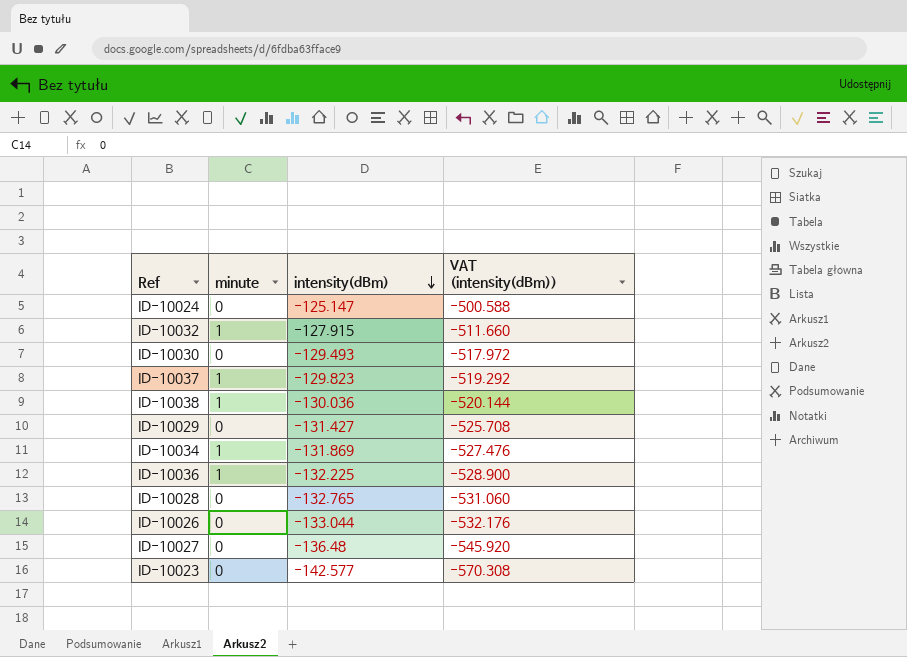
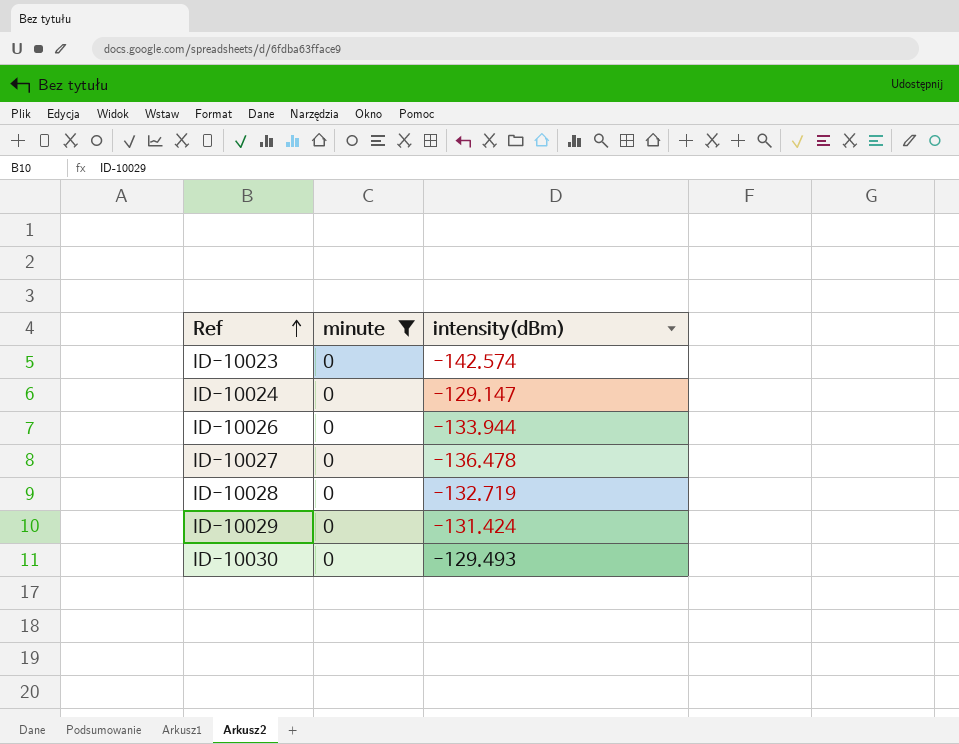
filter: none -> minute = 0
row order: intensity(dBm) descending -> Ref ascending
column VAT (intensity(dBm)) | formula: [intensity(dBm)] * 4 -> none
ID-10023 | intensity(dBm): -142.577 -> -142.574
ID-10024 | intensity(dBm): -125.147 -> -129.147
ID-10026 | intensity(dBm): -133.044 -> -133.944
ID-10027 | intensity(dBm): -136.48 -> -136.478
ID-10028 | intensity(dBm): -132.765 -> -132.719
ID-10029 | intensity(dBm): -131.427 -> -131.424

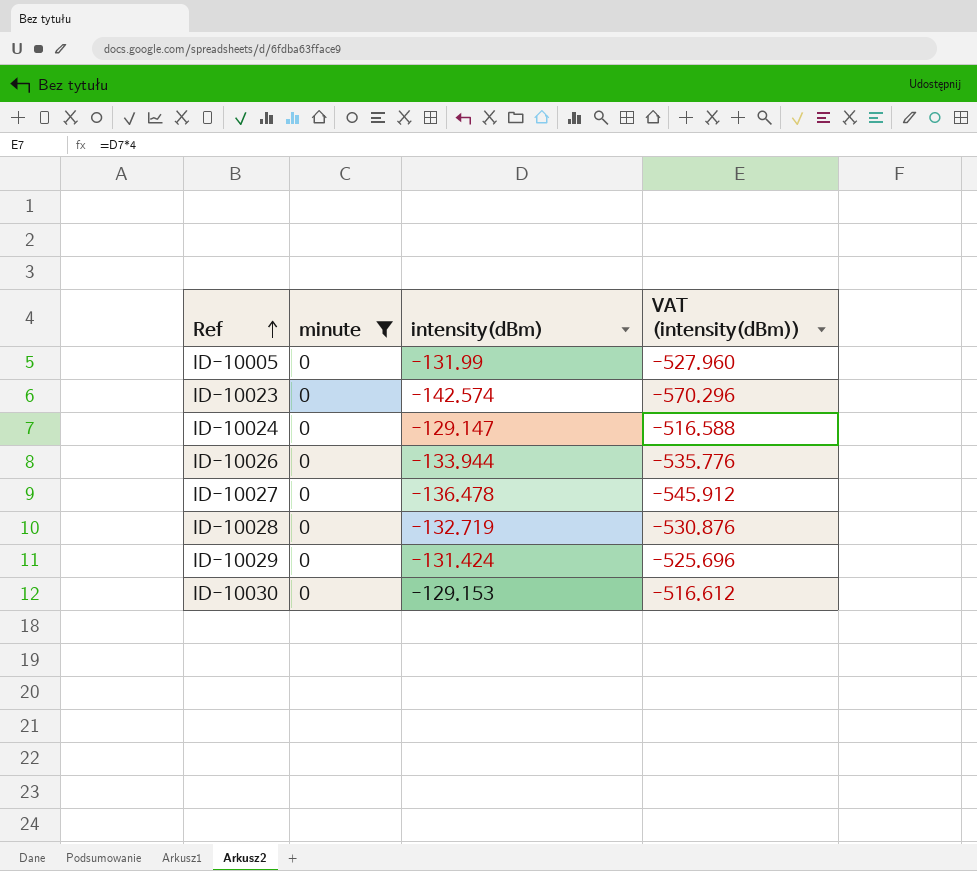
column VAT (intensity(dBm)) | formula: none -> [intensity(dBm)] * 4
row ID-10005: none -> 0 | -131.99 | -527.960
ID-10030 | intensity(dBm): -129.493 -> -129.153

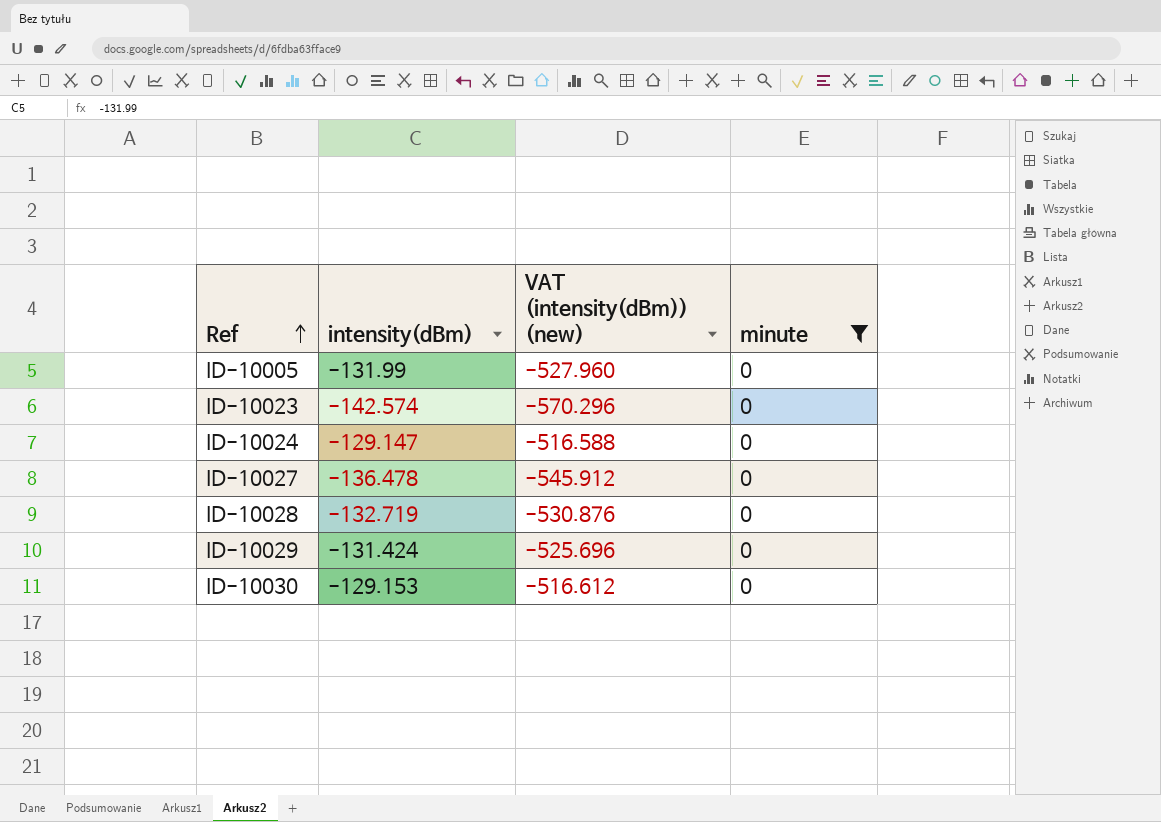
column name: VAT (intensity(dBm)) -> VAT (intensity(dBm)) (new)
column minute | position: 2 -> 4
row ID-10026: 0 | -133.944 | -535.776 -> none

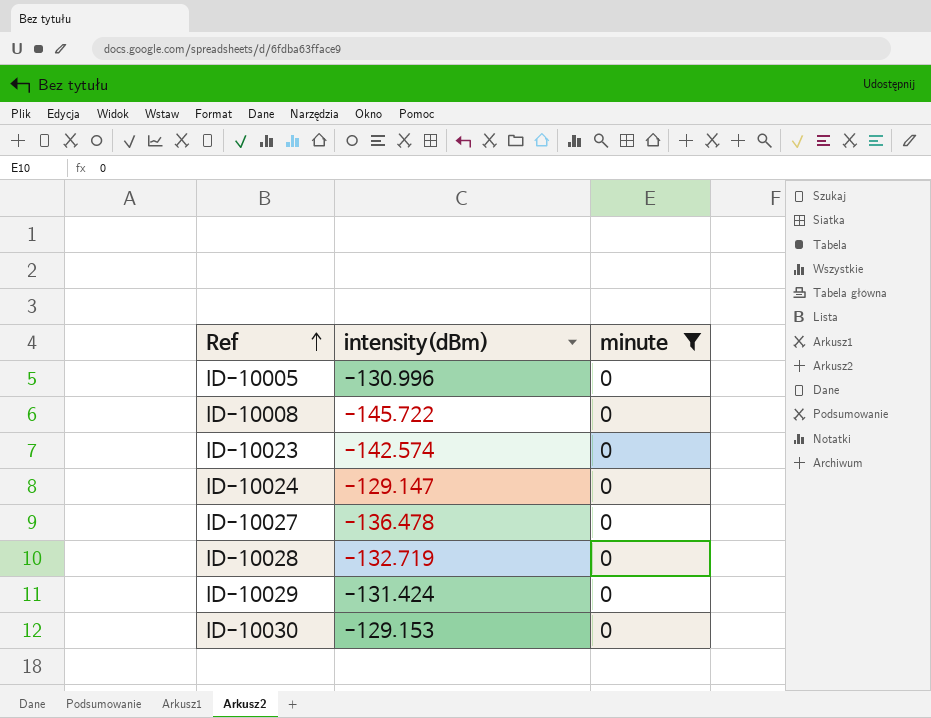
column VAT (intensity(dBm)) (new) | formula: [intensity(dBm)] * 4 -> none
ID-10005 | intensity(dBm): -131.99 -> -130.996
row ID-10008: none -> -145.722 | 0

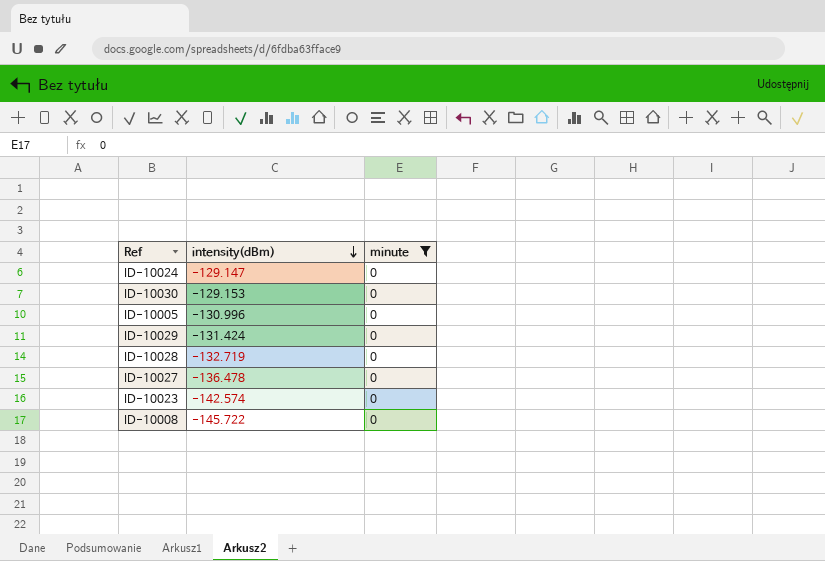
row order: Ref ascending -> intensity(dBm) descending

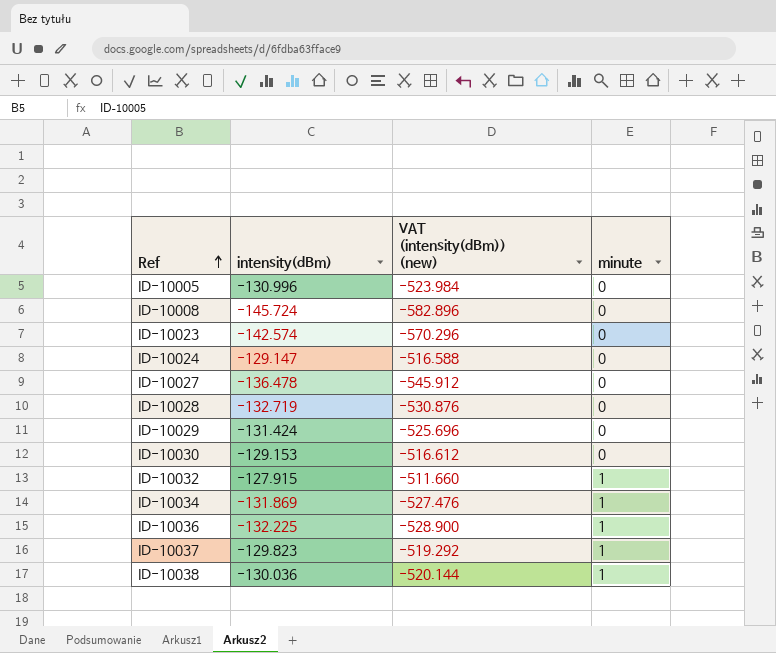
filter: minute = 0 -> none
row order: intensity(dBm) descending -> Ref ascending
column VAT (intensity(dBm)) (new) | formula: none -> [intensity(dBm)] * 4
ID-10008 | intensity(dBm): -145.722 -> -145.724

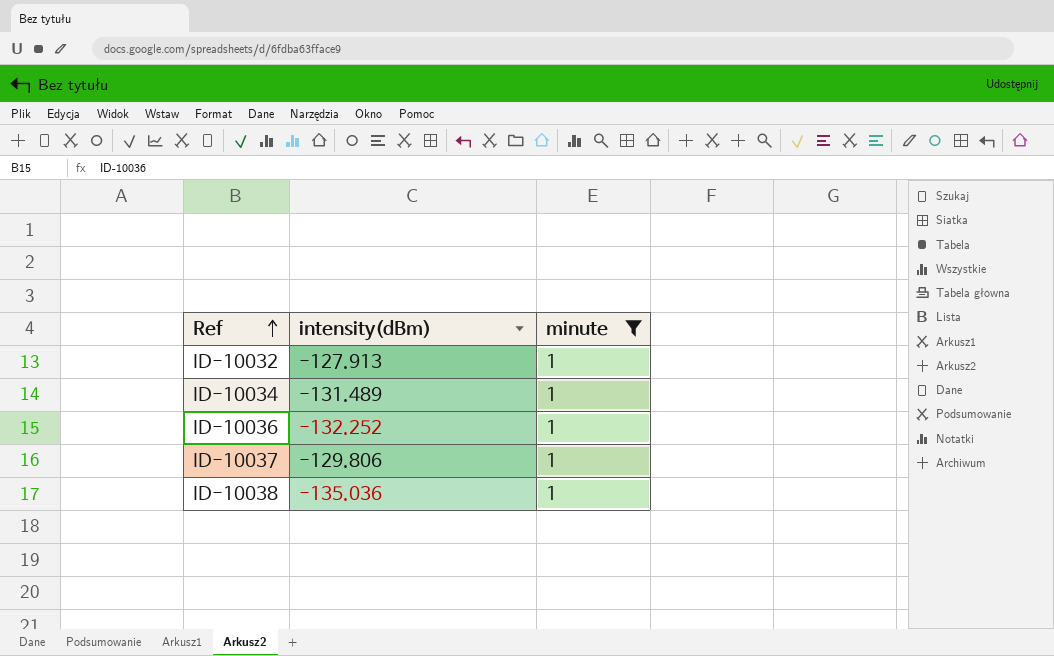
filter: none -> minute = 1
column VAT (intensity(dBm)) (new) | formula: [intensity(dBm)] * 4 -> none
ID-10032 | intensity(dBm): -127.915 -> -127.913
ID-10034 | intensity(dBm): -131.869 -> -131.489
ID-10036 | intensity(dBm): -132.225 -> -132.252
ID-10037 | intensity(dBm): -129.823 -> -129.806
ID-10038 | intensity(dBm): -130.036 -> -135.036

